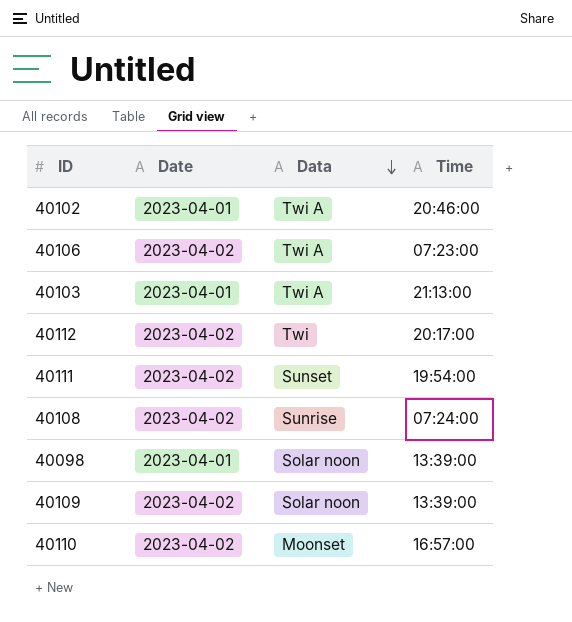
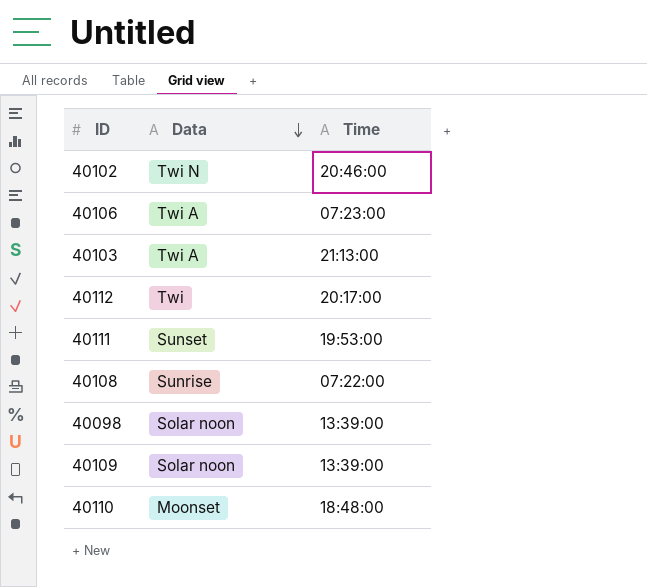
column Date | position: 2 -> none
40102 | Data: Twi A -> Twi N
40111 | Time: 19:54:00 -> 19:53:00
40108 | Time: 07:24:00 -> 07:22:00
40110 | Time: 16:57:00 -> 18:48:00

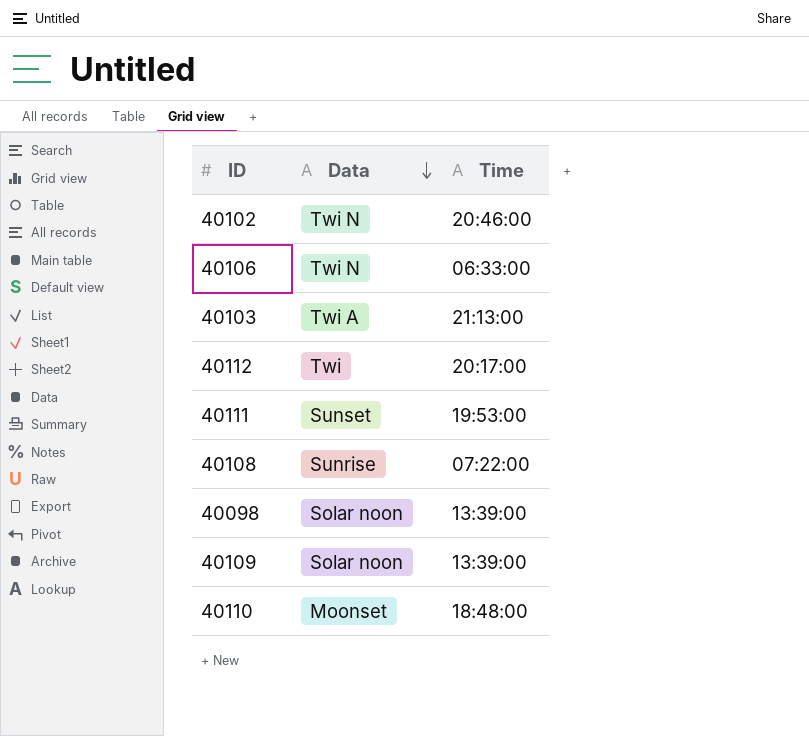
40106 | Data: Twi A -> Twi N
40106 | Time: 07:23:00 -> 06:33:00

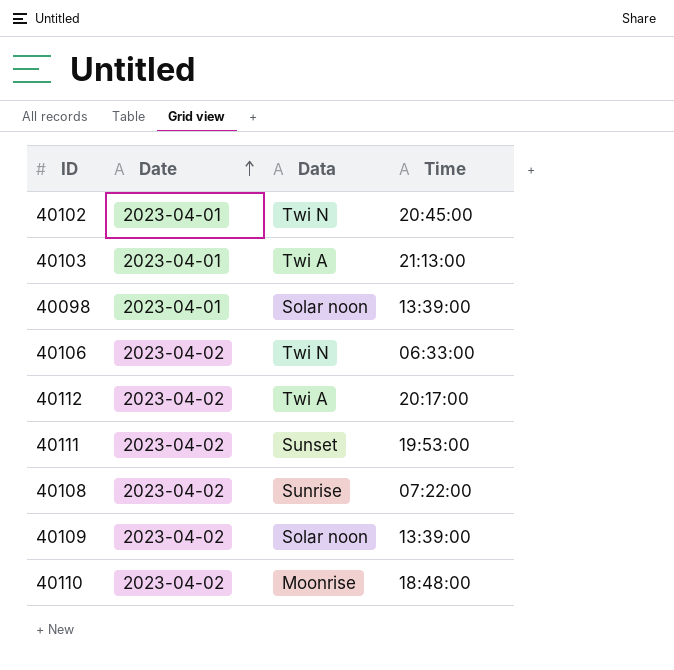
row order: Data descending -> Date ascending
column Date | position: none -> 2
40102 | Time: 20:46:00 -> 20:45:00
40112 | Data: Twi -> Twi A
40110 | Data: Moonset -> Moonrise

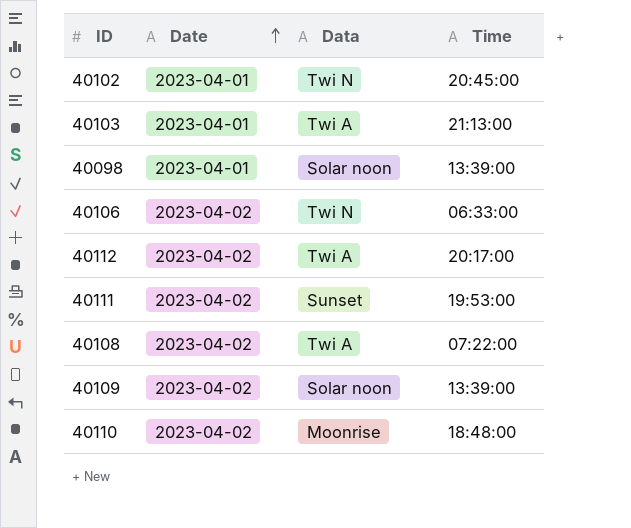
40108 | Data: Sunrise -> Twi A

